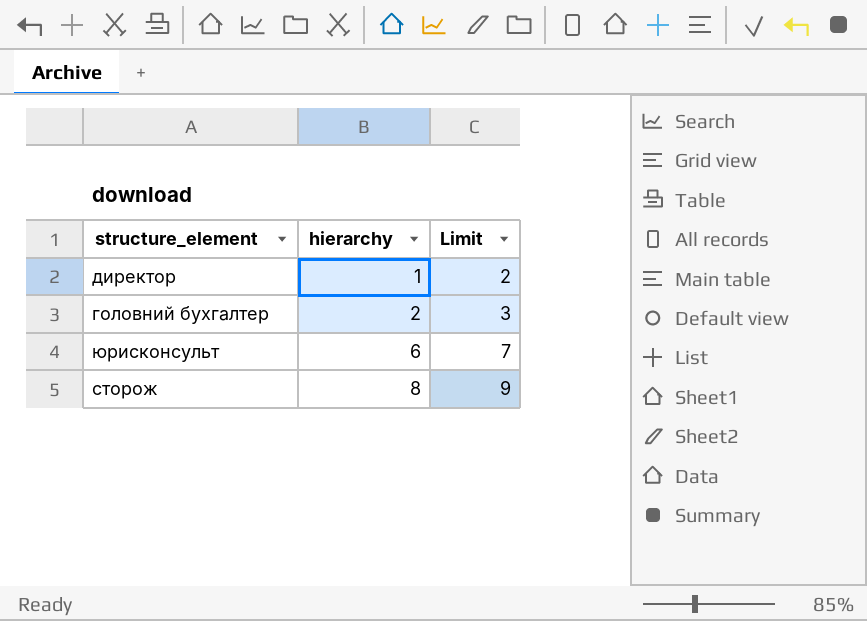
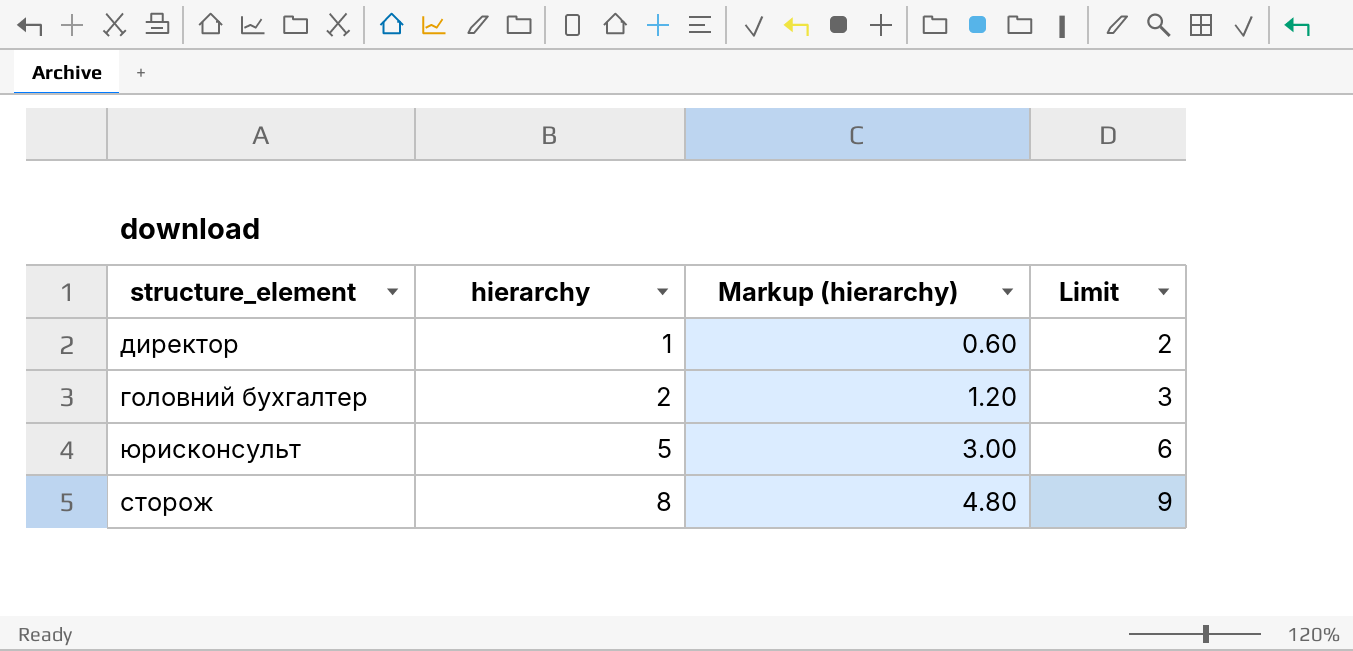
column Markup (hierarchy) | formula: none -> [hierarchy] * 0.6
юрисконсульт | hierarchy: 6 -> 5
юрисконсульт | Limit: 7 -> 6

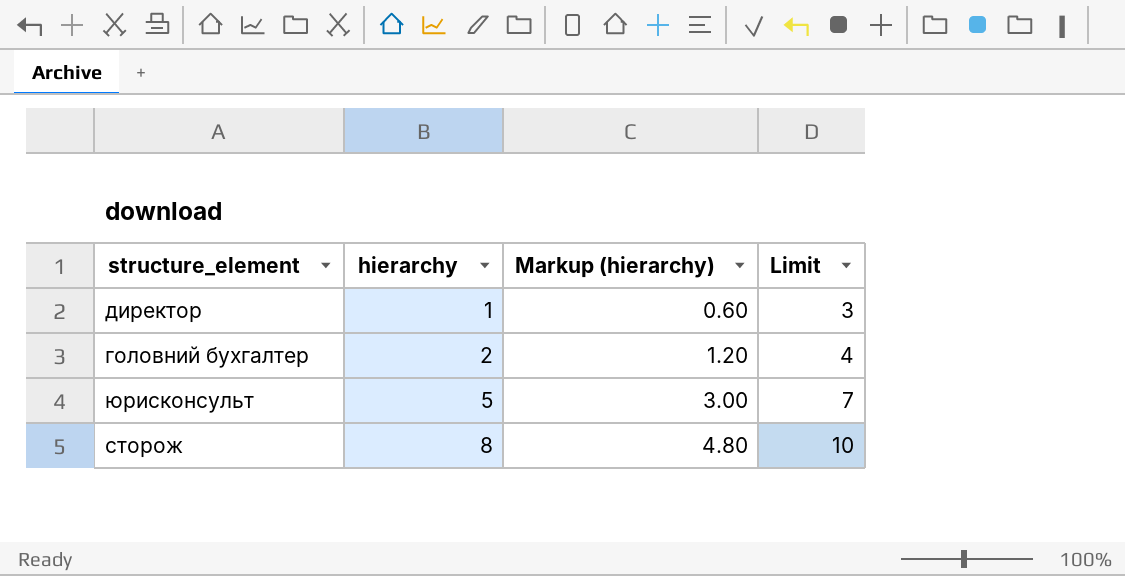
column Limit | formula: [hierarchy] + 1 -> [hierarchy] + 2

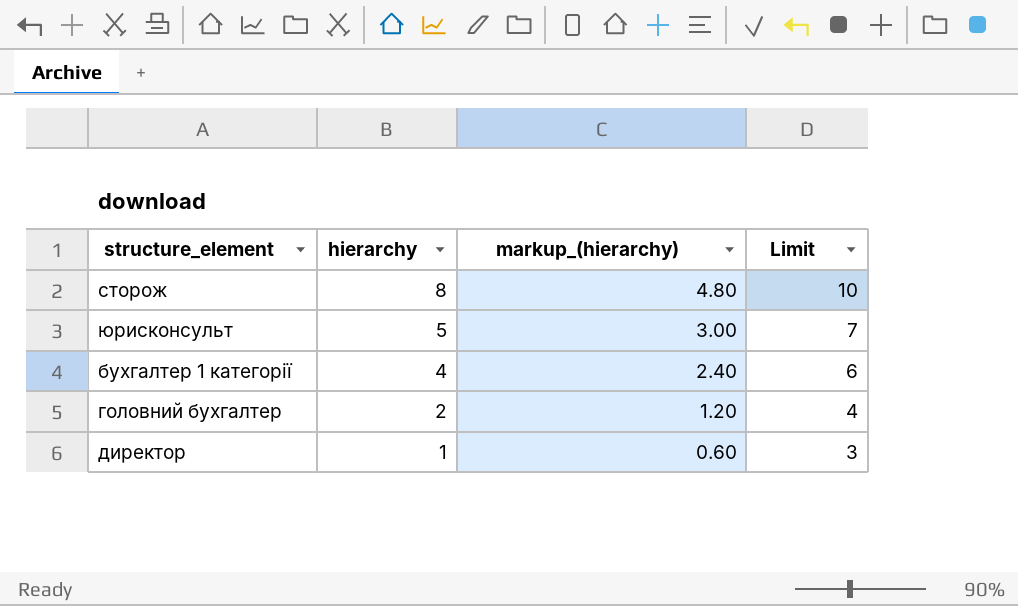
row order: hierarchy ascending -> hierarchy descending
column name: Markup (hierarchy) -> markup_(hierarchy)
row бухгалтер 1 категорії: none -> 4 | 2.40 | 6

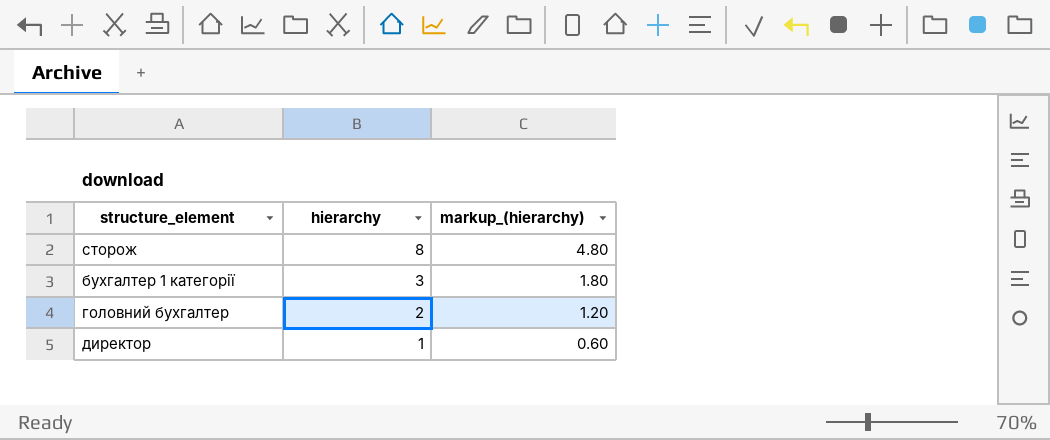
column Limit | formula: [hierarchy] + 2 -> none
row юрисконсульт: 5 | 3.00 | 7 -> none
бухгалтер 1 категорії | hierarchy: 4 -> 3
бухгалтер 1 категорії | markup_(hierarchy): 2.40 -> 1.80

